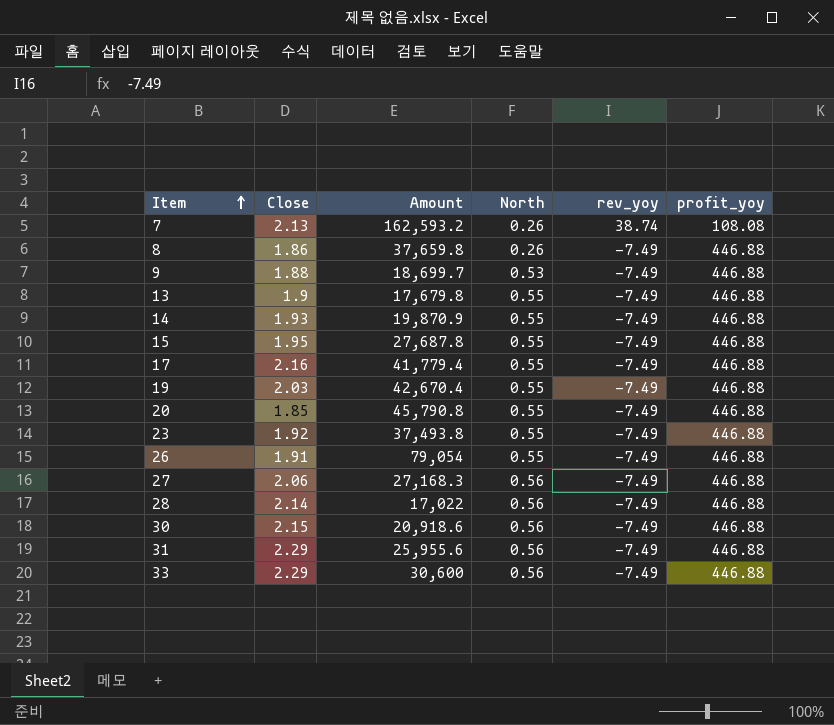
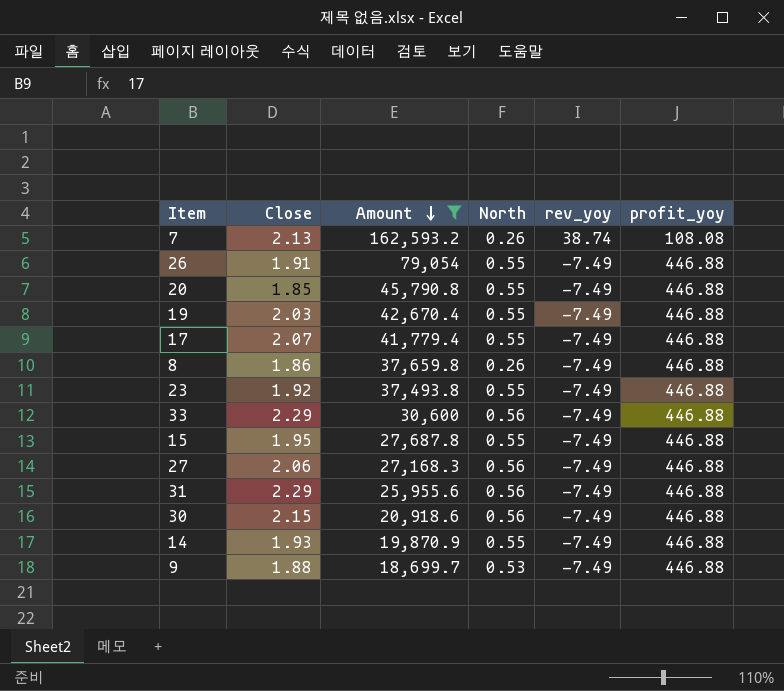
filter: none -> Amount >= 18,699.7
row order: Item ascending -> Amount descending
17 | Close: 2.16 -> 2.07

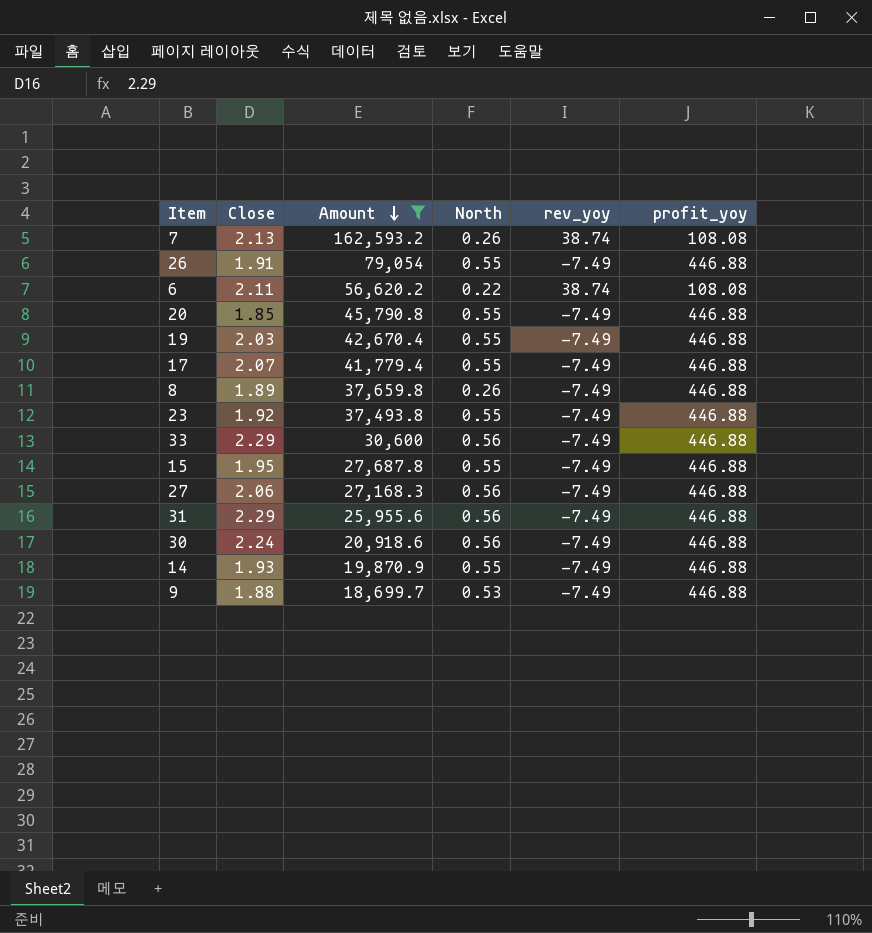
row 6: none -> 2.11 | 56,620.2 | 0.22 | 38.74 | 108.08
8 | Close: 1.86 -> 1.89
30 | Close: 2.15 -> 2.24

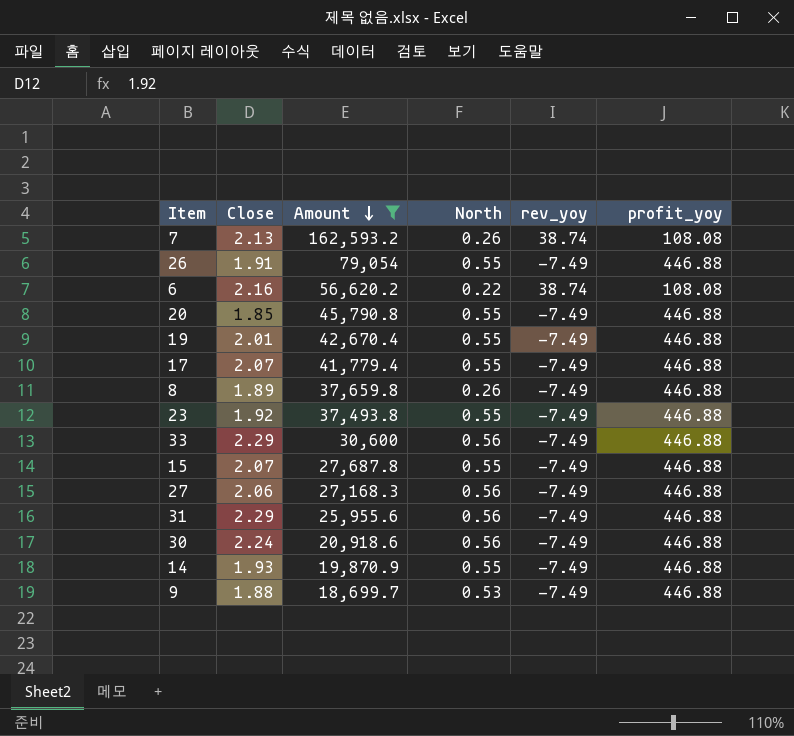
6 | Close: 2.11 -> 2.16
19 | Close: 2.03 -> 2.01
15 | Close: 1.95 -> 2.07

